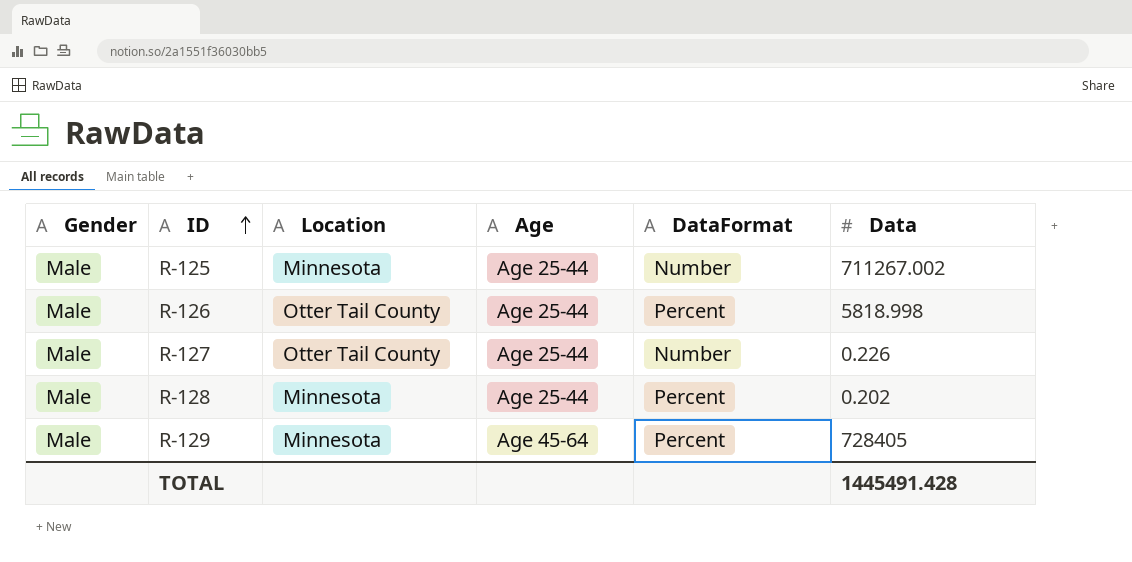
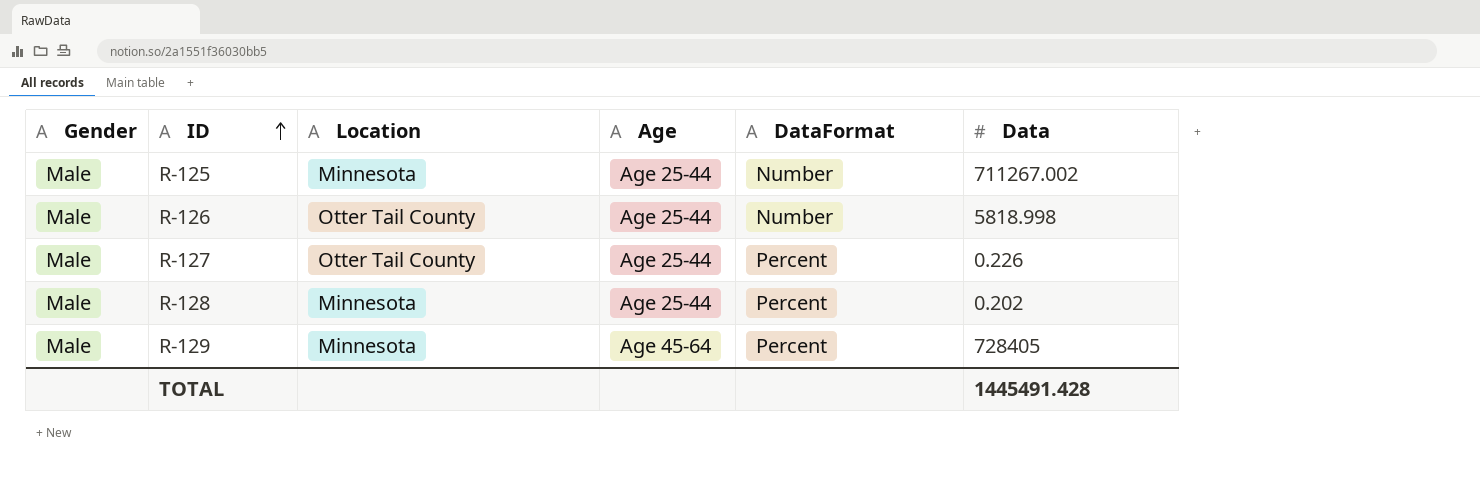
R-126 | DataFormat: Percent -> Number
R-127 | DataFormat: Number -> Percent

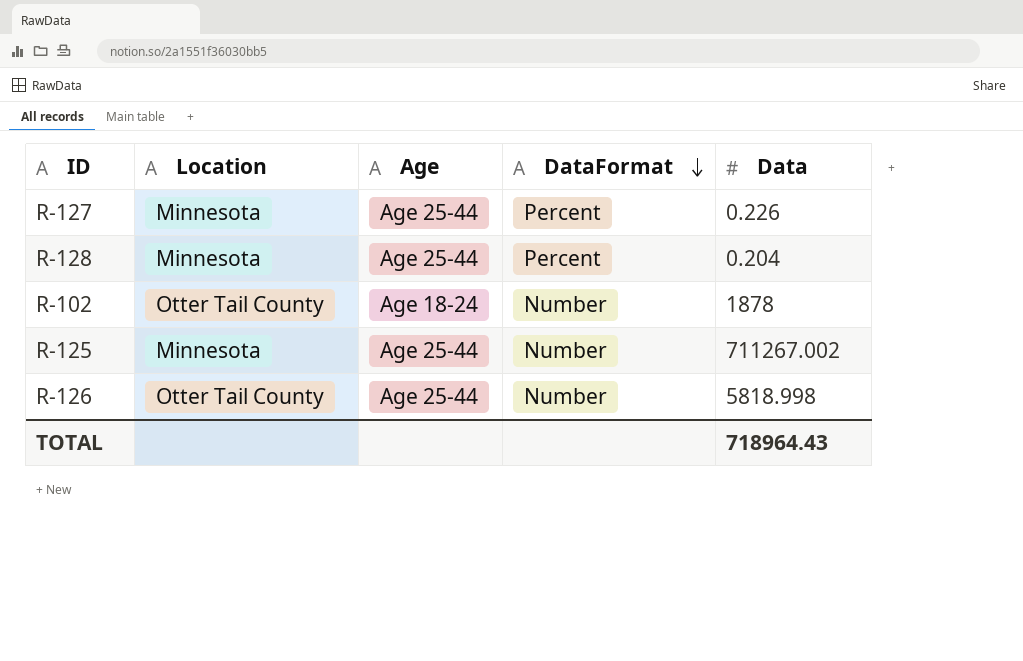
row order: ID ascending -> DataFormat descending
column Gender | position: 1 -> none
row R-129: Male | Minnesota | Age 45-64 | Percent | 728405 -> none
R-127 | Location: Otter Tail County -> Minnesota
R-128 | Data: 0.202 -> 0.204
row R-102: none -> Otter Tail County | Age 18-24 | Number | 1878
TOTAL | Data: 1445491.428 -> 718964.43

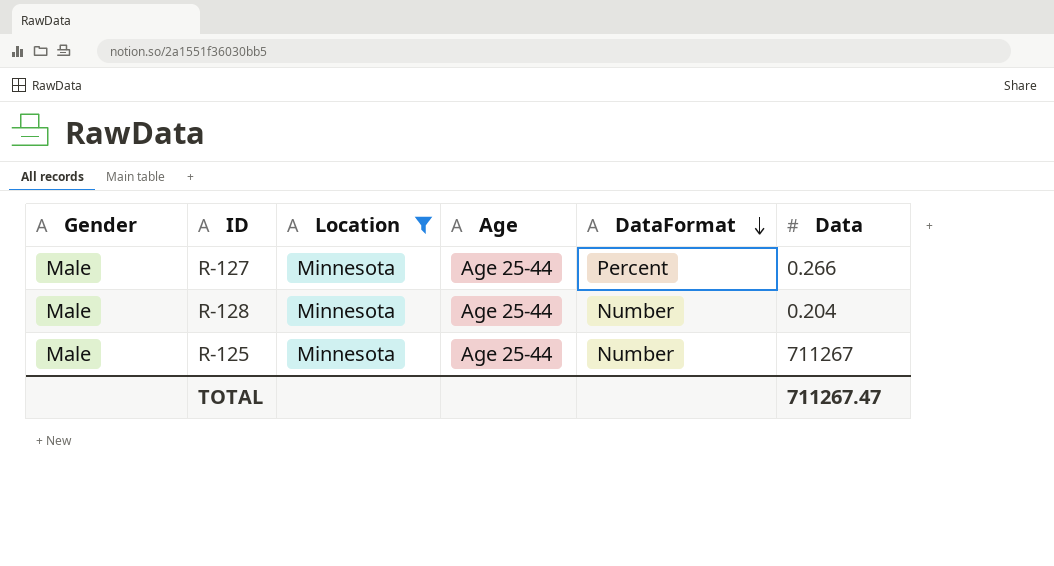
filter: none -> Location = Minnesota
column Gender | position: none -> 1
R-127 | Data: 0.226 -> 0.266
R-128 | DataFormat: Percent -> Number
R-125 | Data: 711267.002 -> 711267
TOTAL | Data: 718964.43 -> 711267.47

